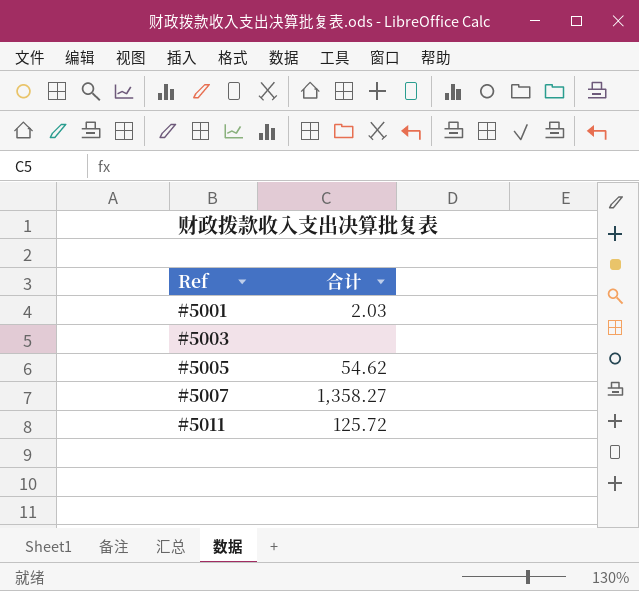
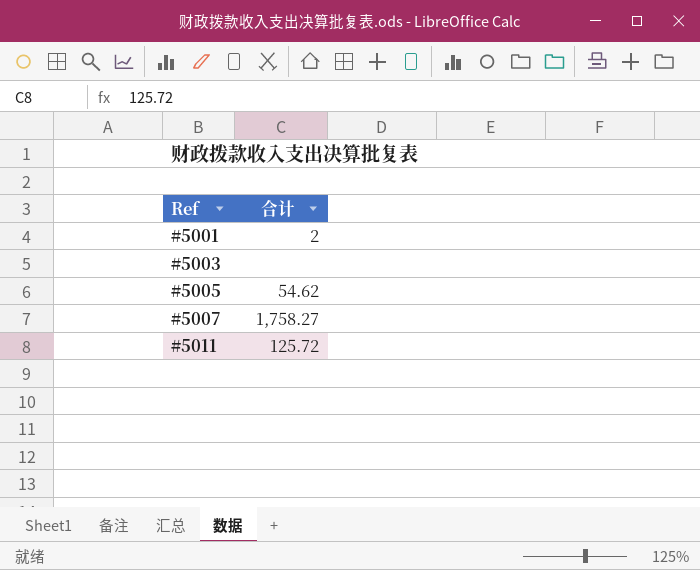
#5001 | 合计: 2.03 -> 2
#5007 | 合计: 1,358.27 -> 1,758.27

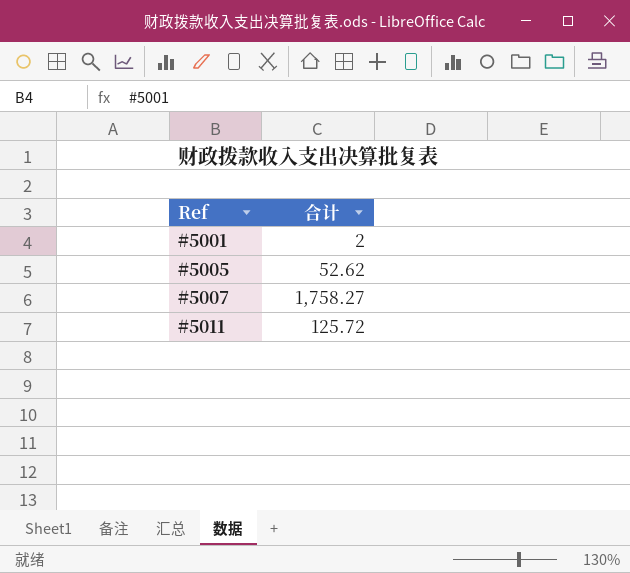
row #5003: none -> none
#5005 | 合计: 54.62 -> 52.62

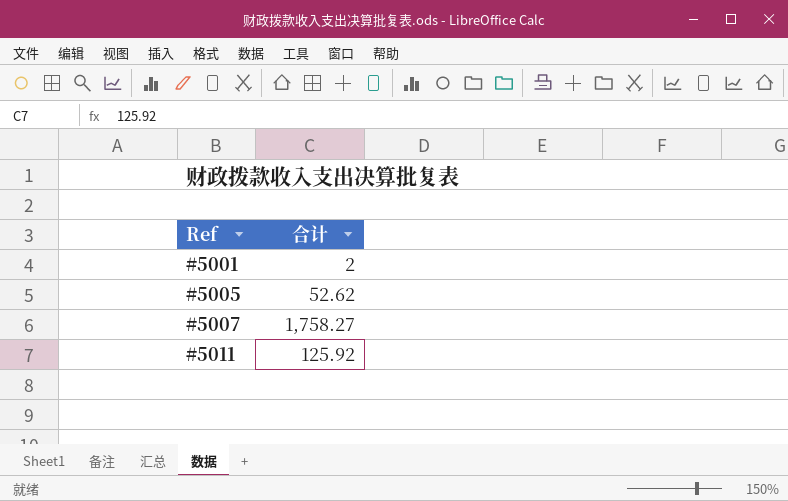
#5011 | 合计: 125.72 -> 125.92

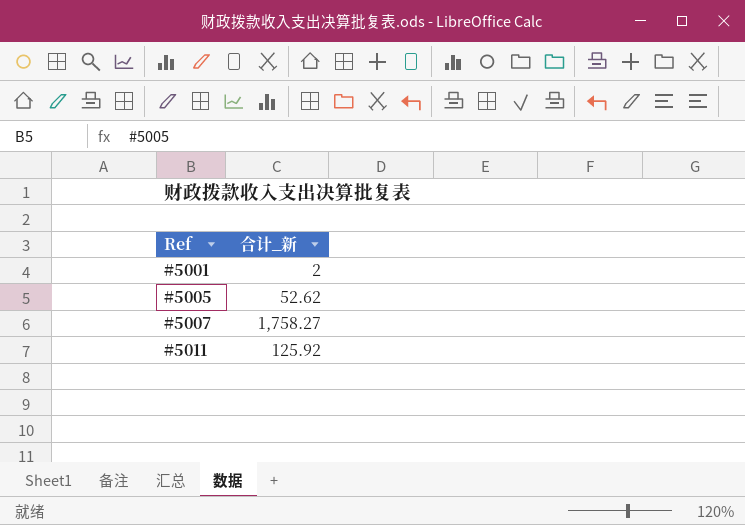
column name: 合计 -> 合计_新

